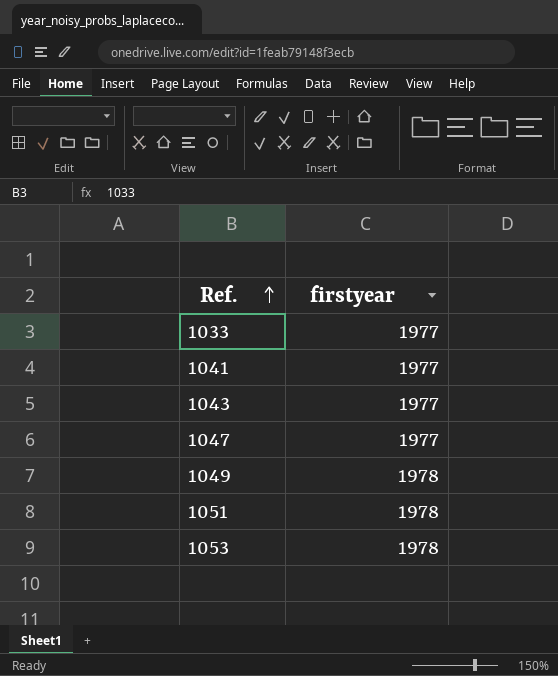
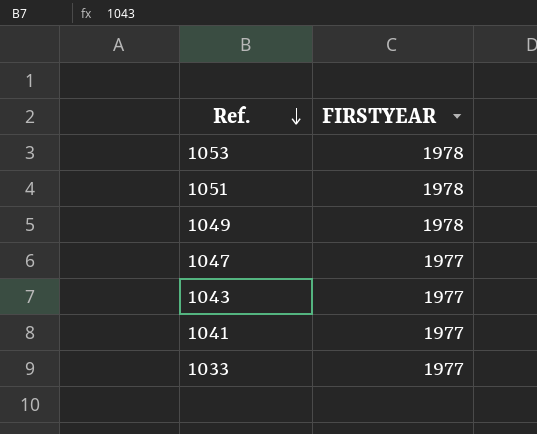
row order: Ref. ascending -> Ref. descending
column name: firstyear -> FIRSTYEAR

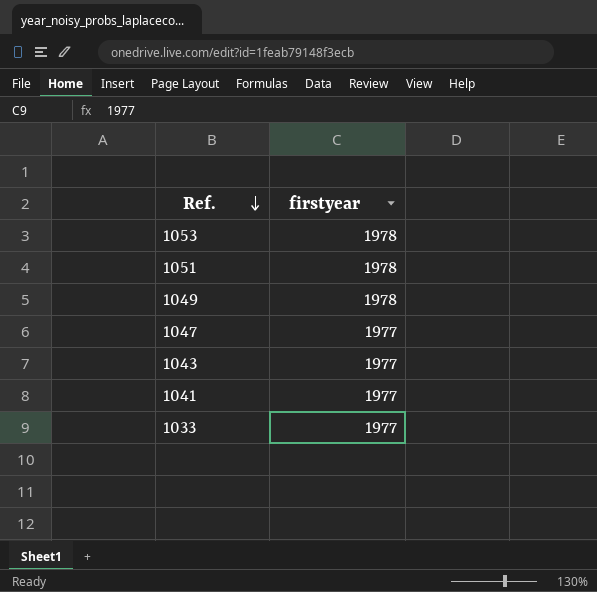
column name: FIRSTYEAR -> firstyear

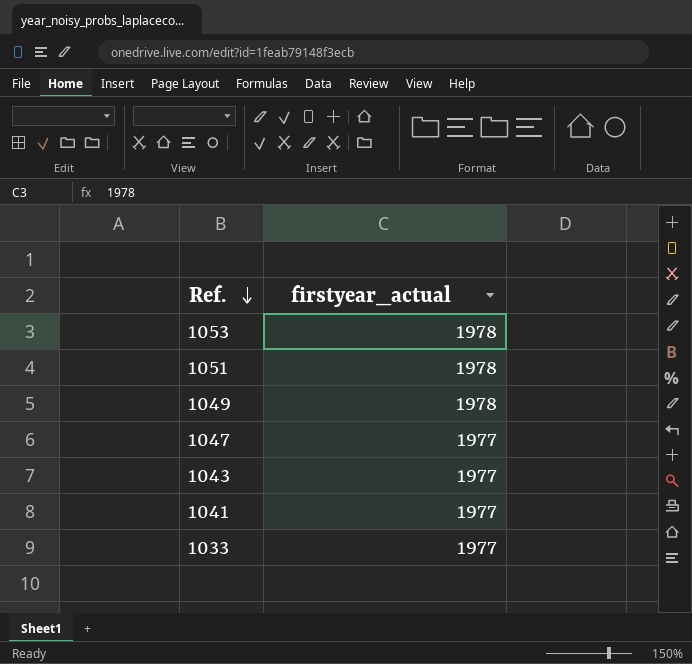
column name: firstyear -> firstyear_actual

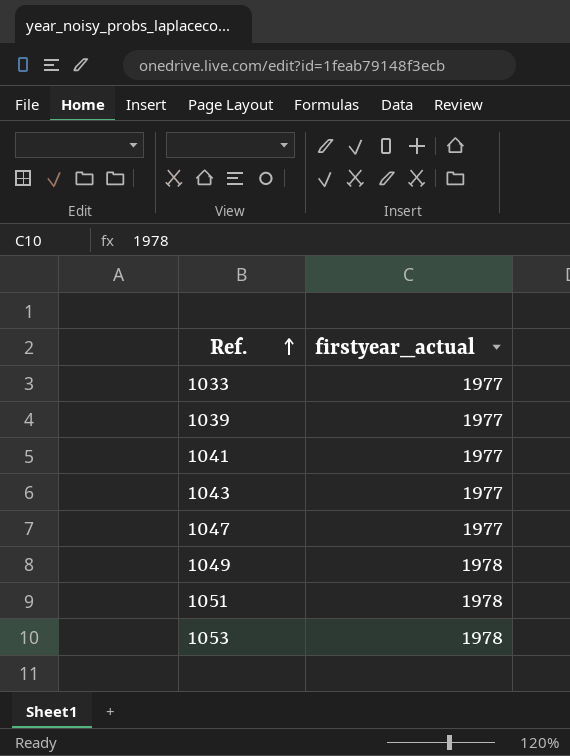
row order: Ref. descending -> Ref. ascending
row 1039: none -> 1977

